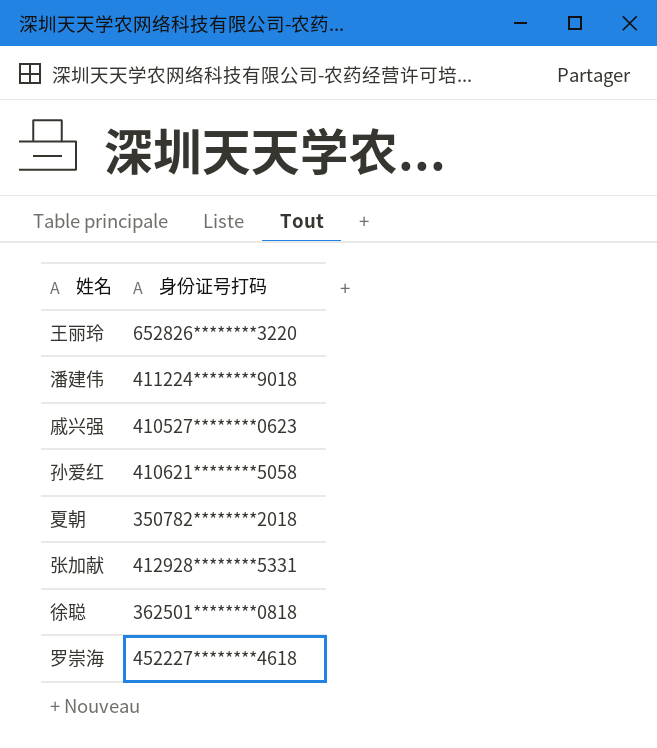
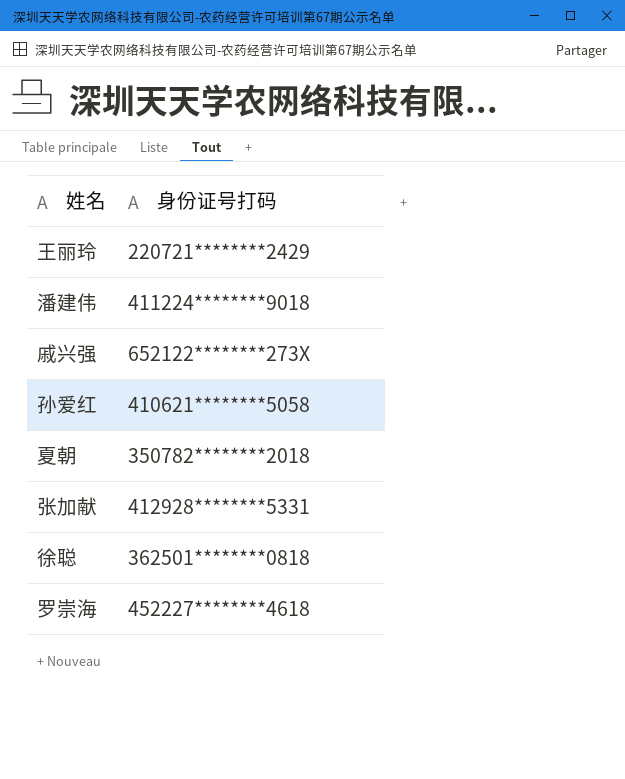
王丽玲 | 身份证号打码: 652826********3220 -> 220721********2429
戚兴强 | 身份证号打码: 410527********0623 -> 652122********273X

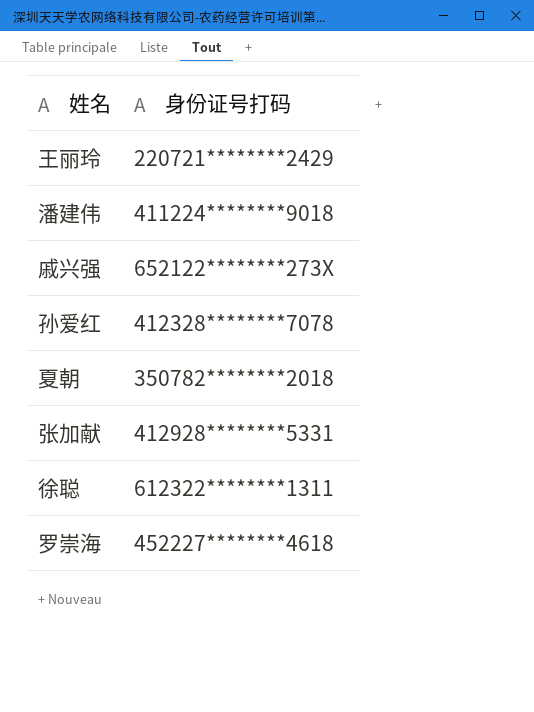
孙爱红 | 身份证号打码: 410621********5058 -> 412328********7078
徐聪 | 身份证号打码: 362501********0818 -> 612322********1311

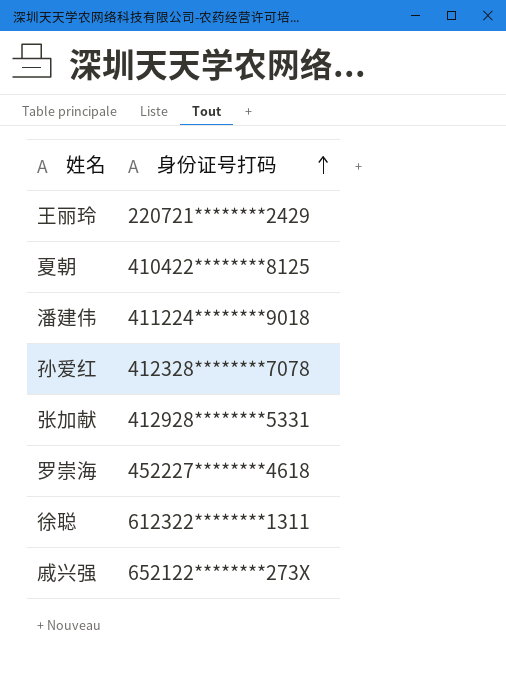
row order: none -> 身份证号打码 ascending
夏朝 | 身份证号打码: 350782********2018 -> 410422********8125

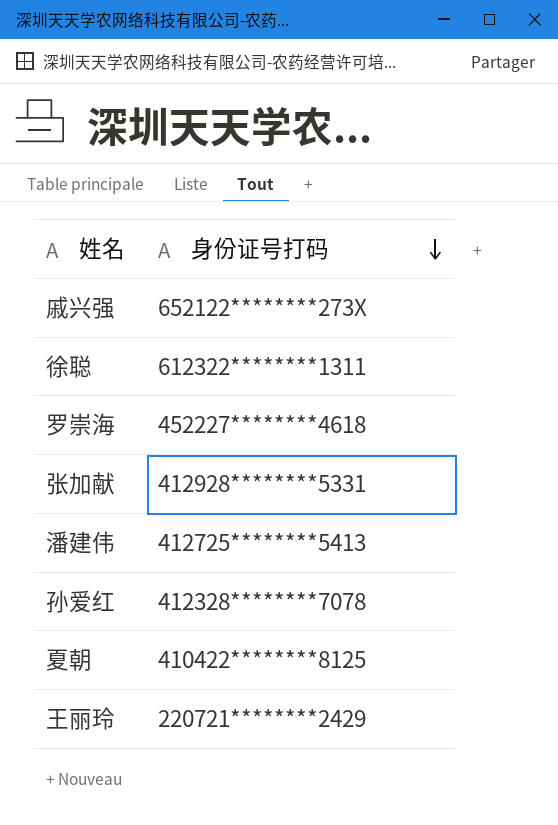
row order: 身份证号打码 ascending -> 身份证号打码 descending
潘建伟 | 身份证号打码: 411224********9018 -> 412725********5413

